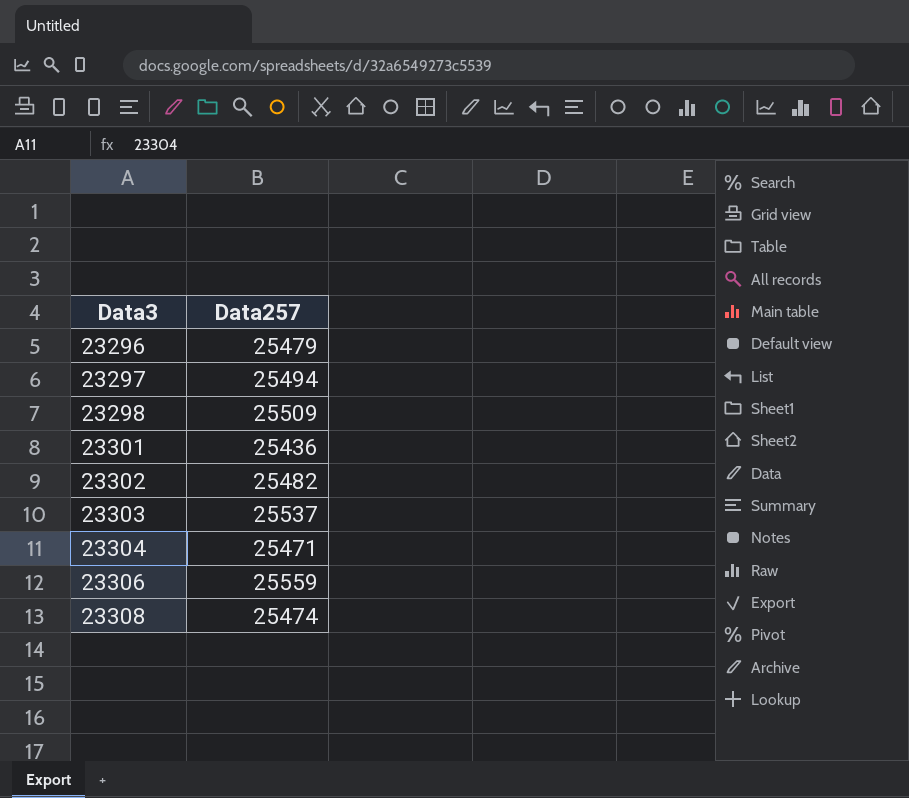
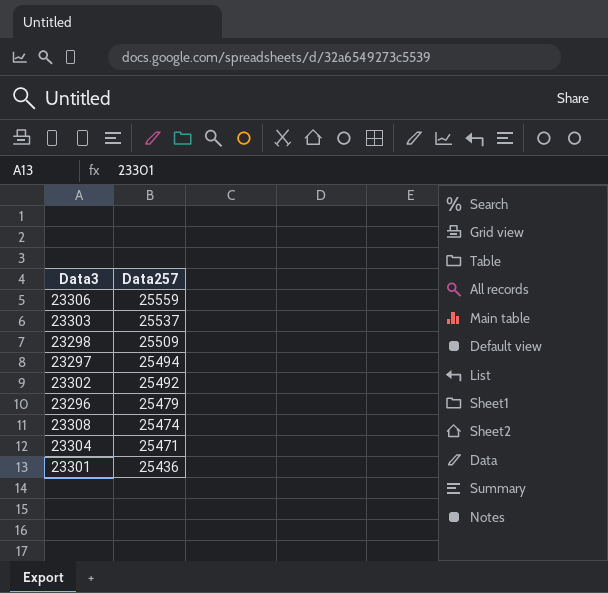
row order: Data3 ascending -> Data257 descending
23302 | Data257: 25482 -> 25492

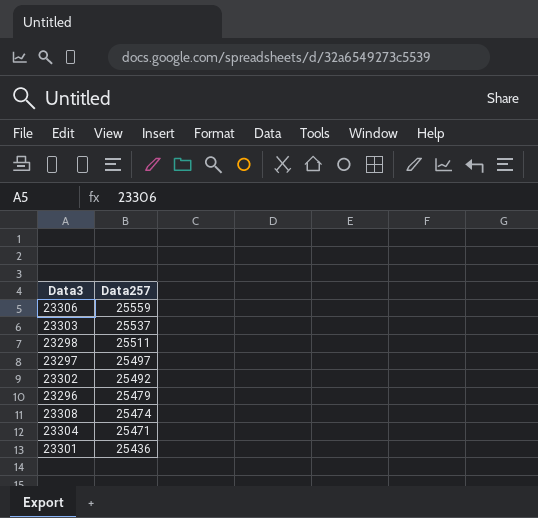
23298 | Data257: 25509 -> 25511
23297 | Data257: 25494 -> 25497

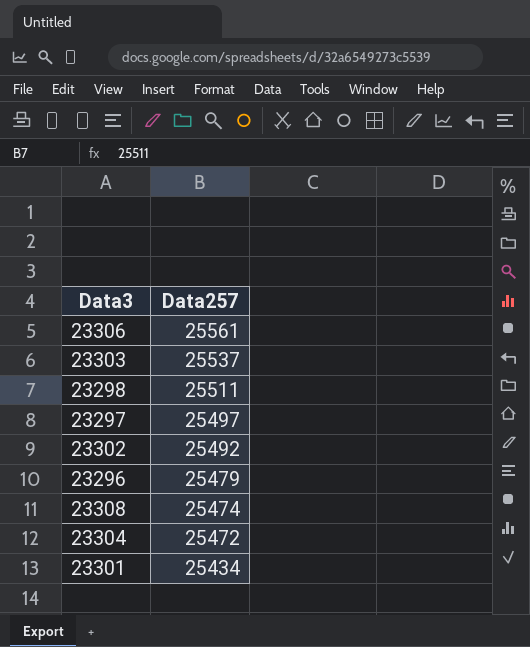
23306 | Data257: 25559 -> 25561
23304 | Data257: 25471 -> 25472
23301 | Data257: 25436 -> 25434

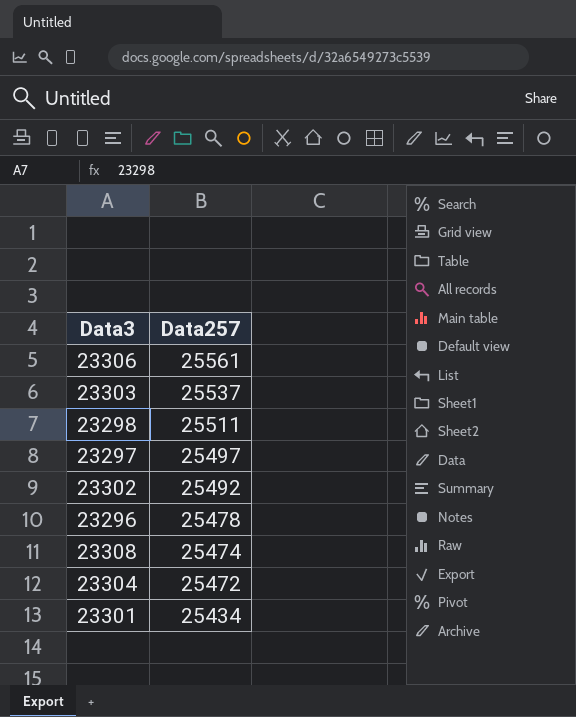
23296 | Data257: 25479 -> 25478

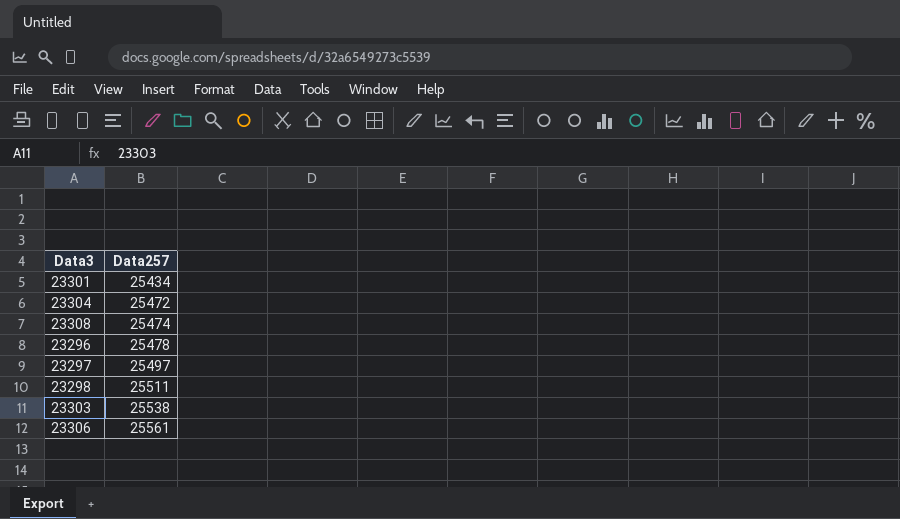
row order: Data257 descending -> Data257 ascending
row 23302: 25492 -> none
23303 | Data257: 25537 -> 25538

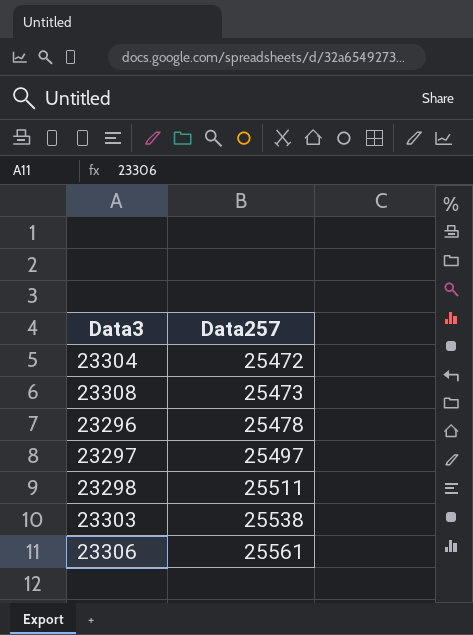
row 23301: 25434 -> none
23308 | Data257: 25474 -> 25473

